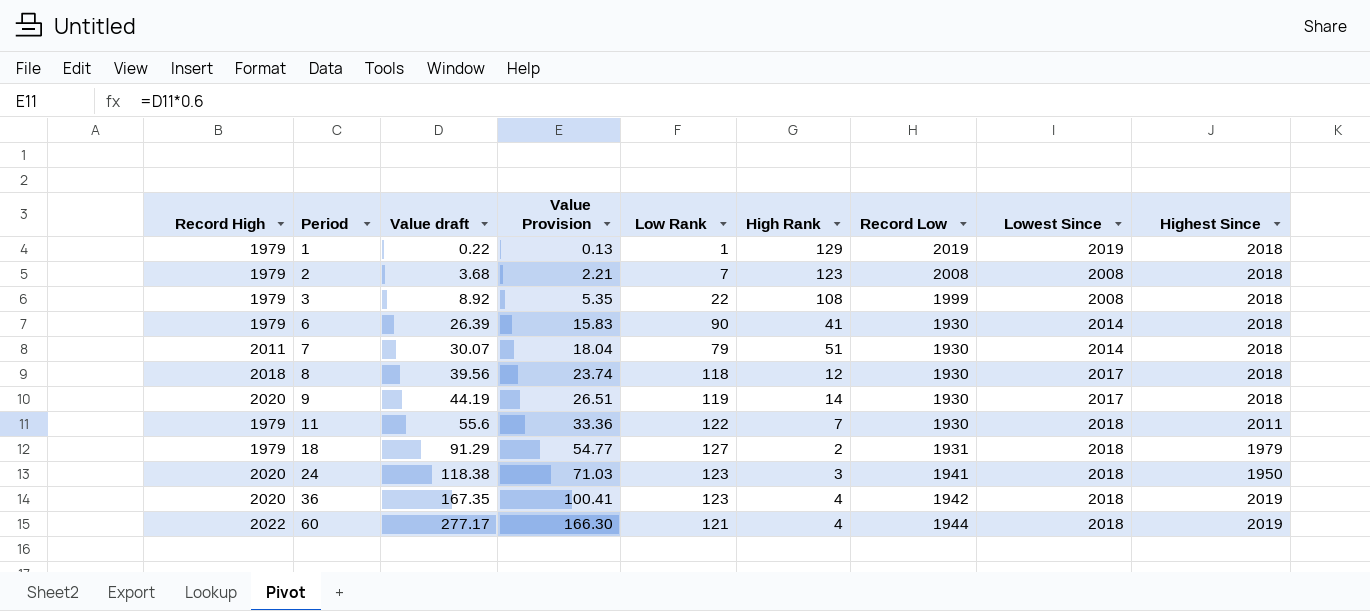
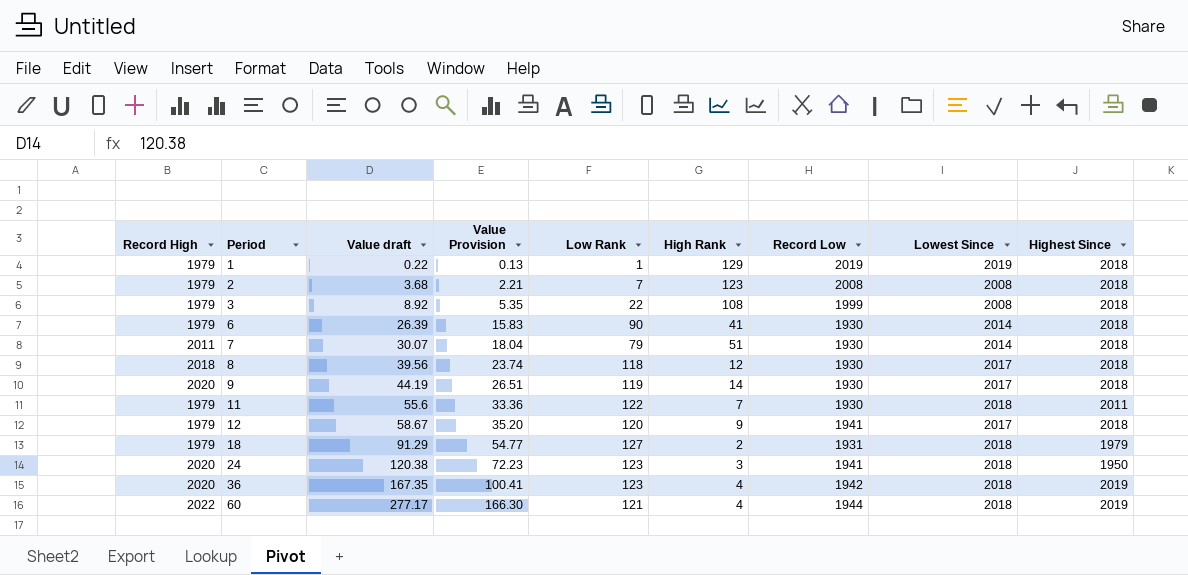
row 12: none -> 1979 | 58.67 | 35.20 | 120 | 9 | 1941 | 2017 | 2018
24 | Value draft: 118.38 -> 120.38
24 | Value Provision: 71.03 -> 72.23

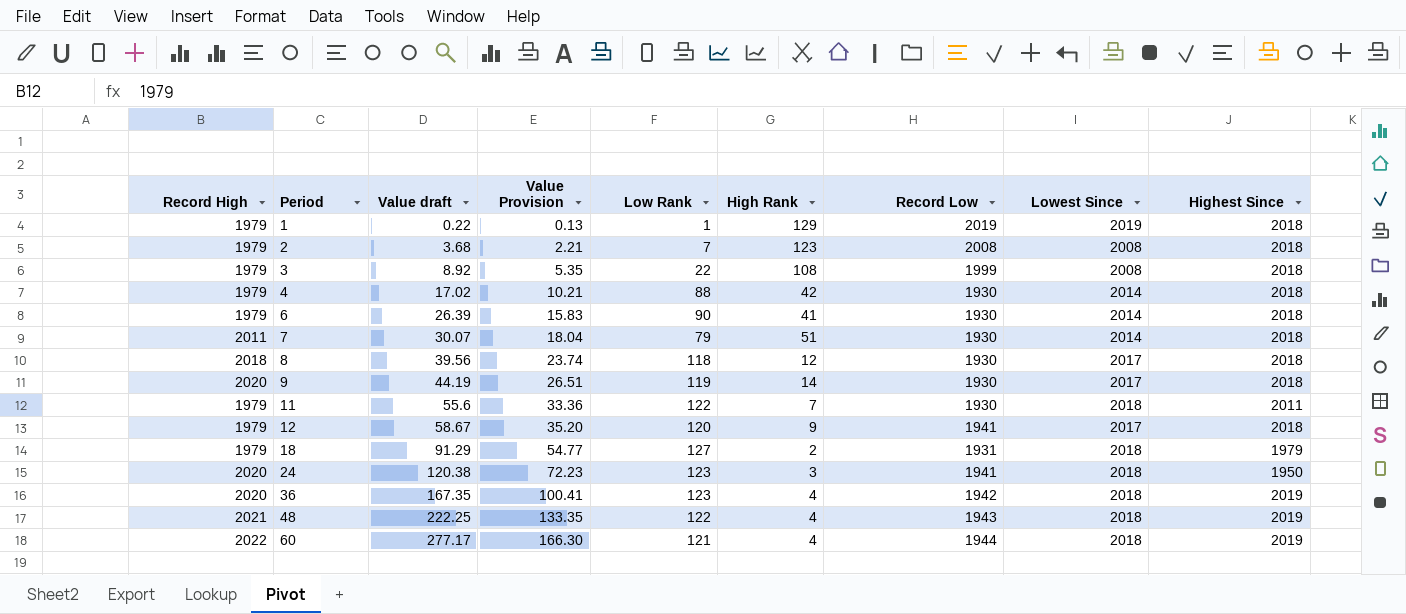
row 4: none -> 1979 | 17.02 | 10.21 | 88 | 42 | 1930 | 2014 | 2018
row 48: none -> 2021 | 222.25 | 133.35 | 122 | 4 | 1943 | 2018 | 2019

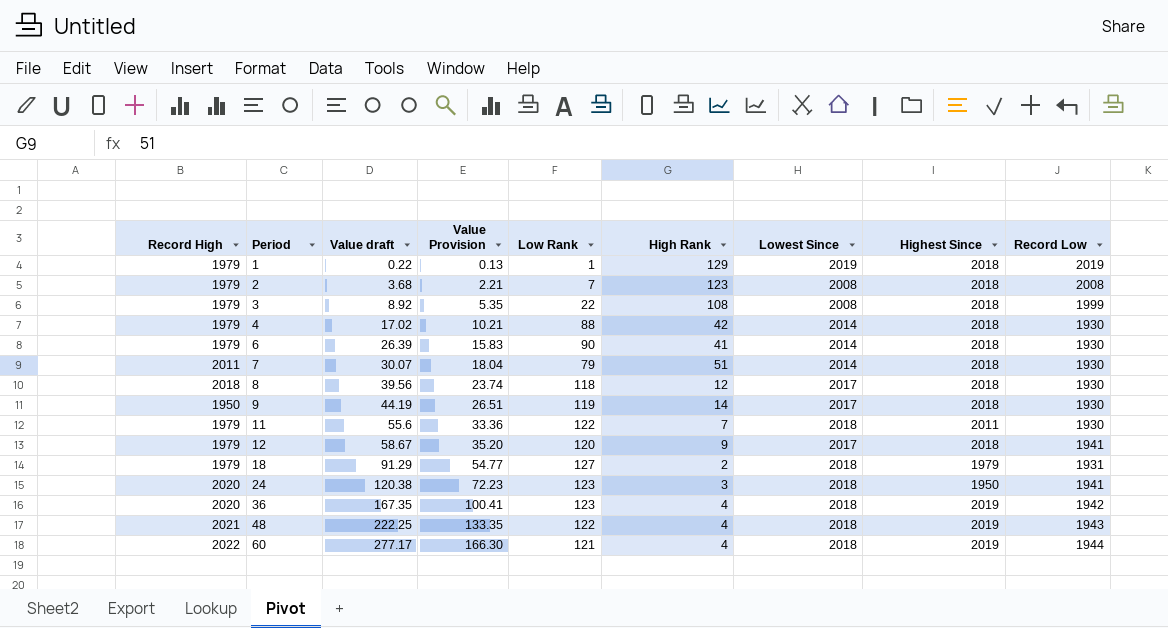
column Record Low | position: 7 -> 9
9 | Record High: 2020 -> 1950

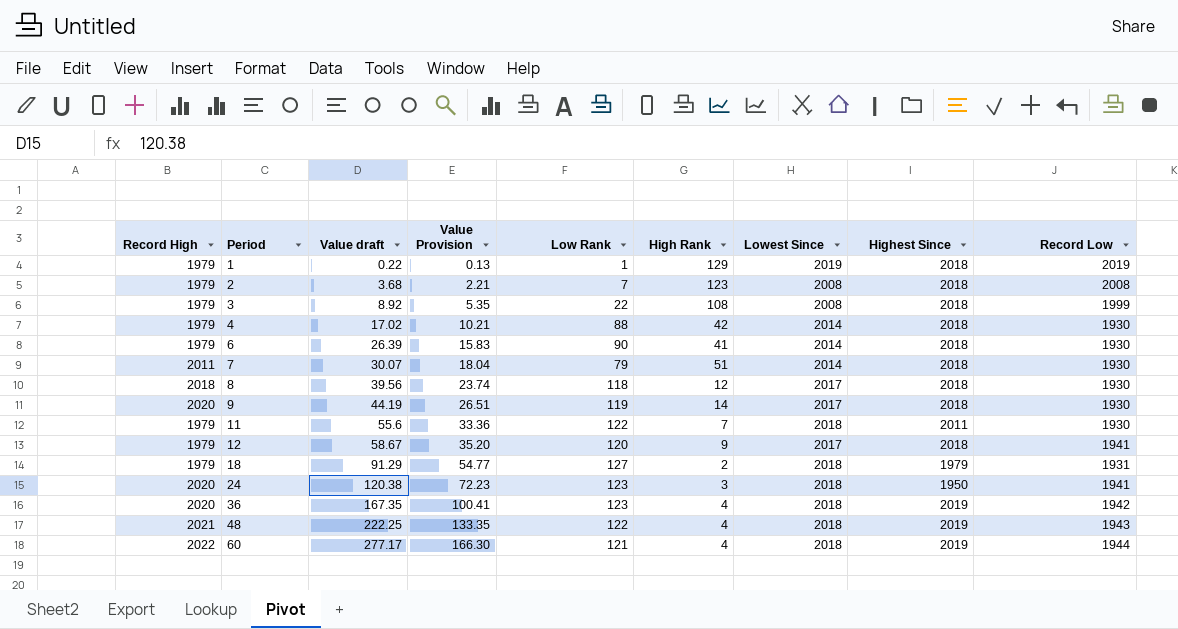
9 | Record High: 1950 -> 2020

